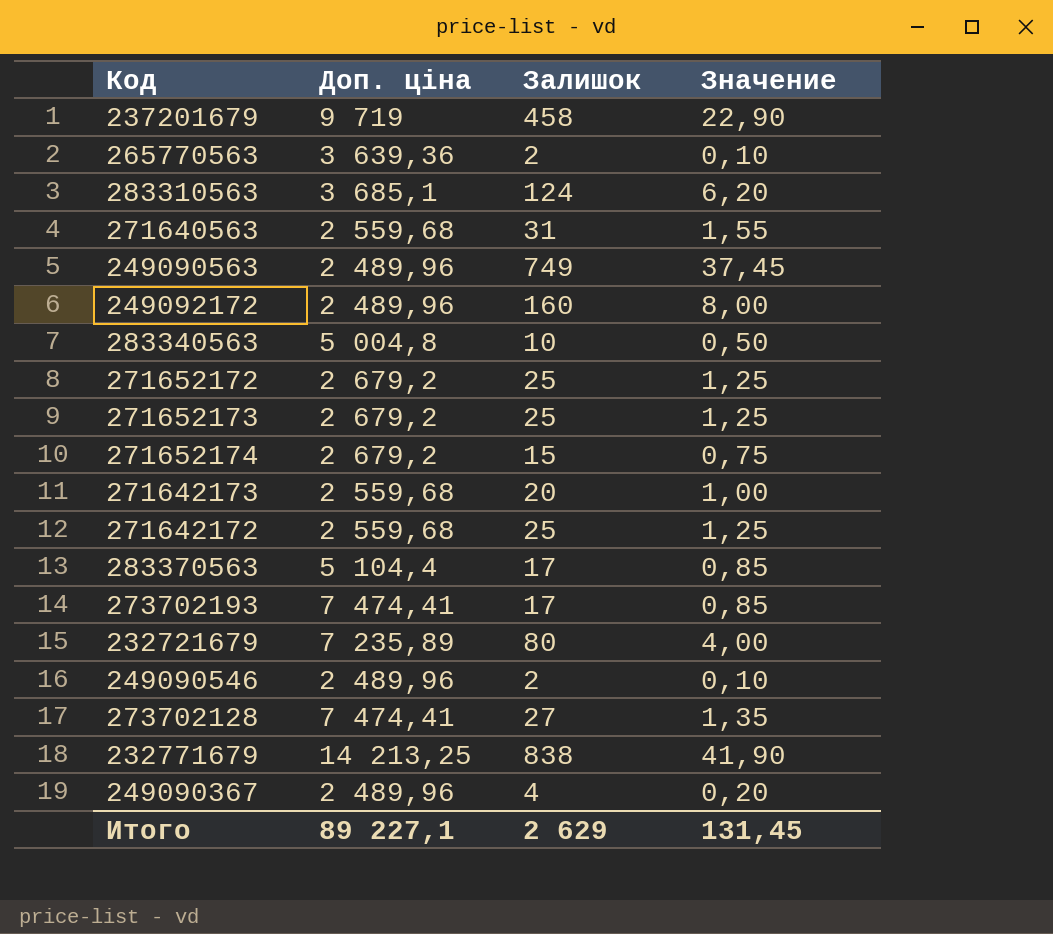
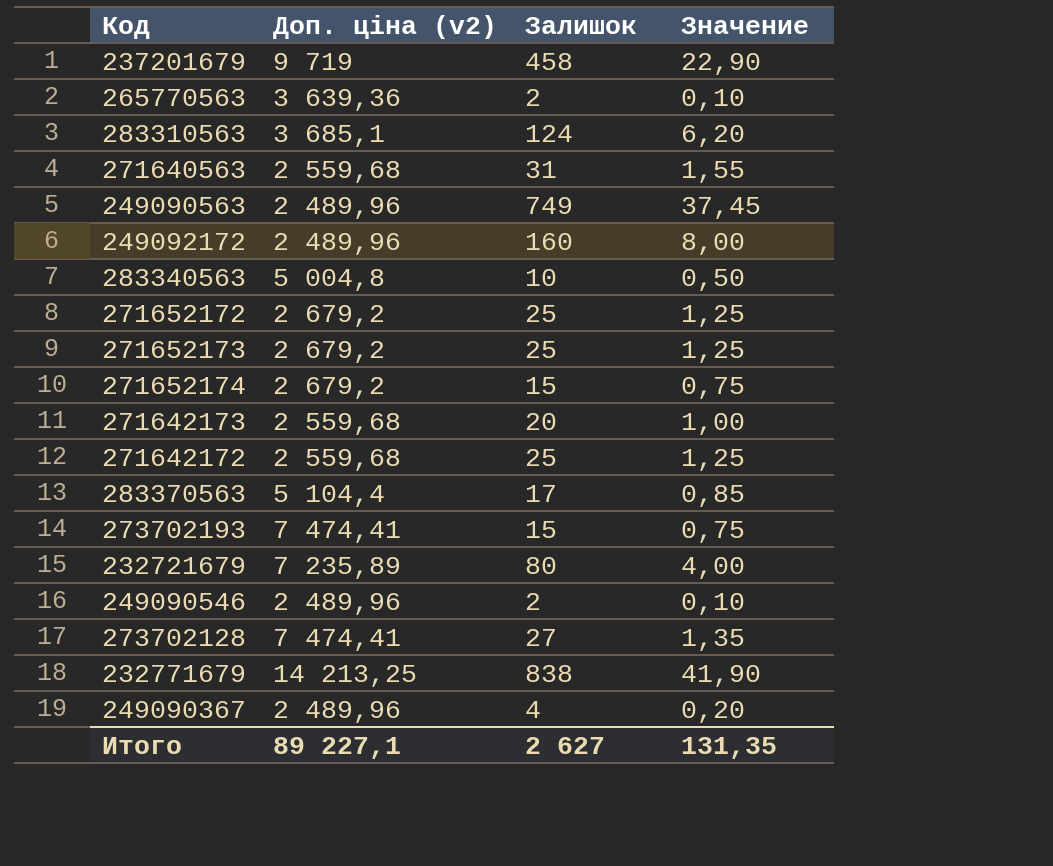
column name: Доп. ціна -> Доп. ціна (v2)
273702193 | Залишок: 17 -> 15
273702193 | Значение: 0,85 -> 0,75
Итого | Залишок: 2 629 -> 2 627
Итого | Значение: 131,45 -> 131,35

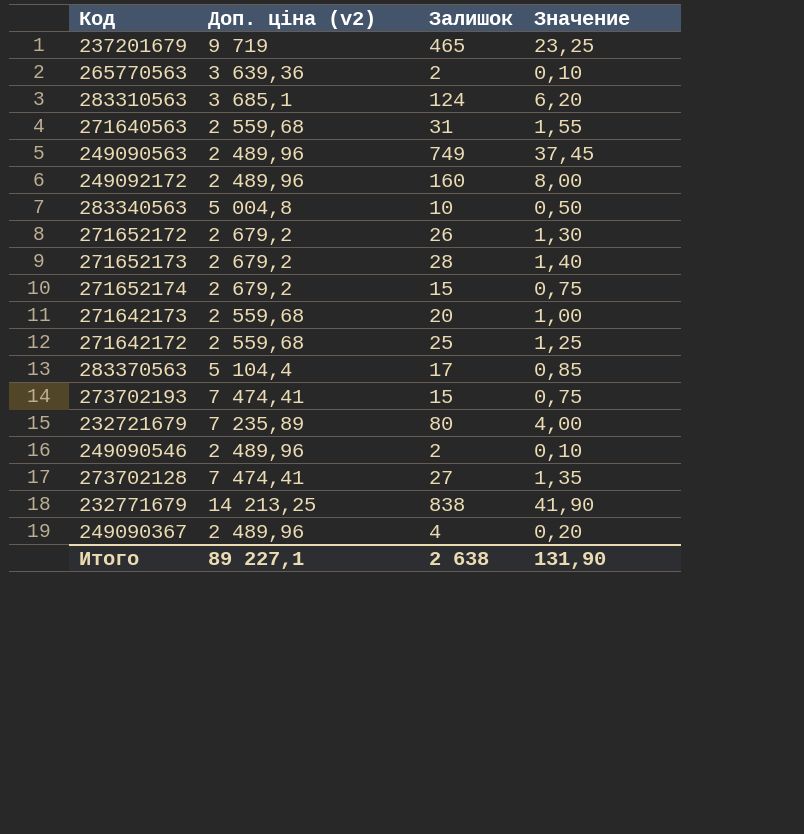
237201679 | Залишок: 458 -> 465
237201679 | Значение: 22,90 -> 23,25
271652172 | Залишок: 25 -> 26
271652172 | Значение: 1,25 -> 1,30
271652173 | Залишок: 25 -> 28
271652173 | Значение: 1,25 -> 1,40
Итого | Залишок: 2 627 -> 2 638
Итого | Значение: 131,35 -> 131,90

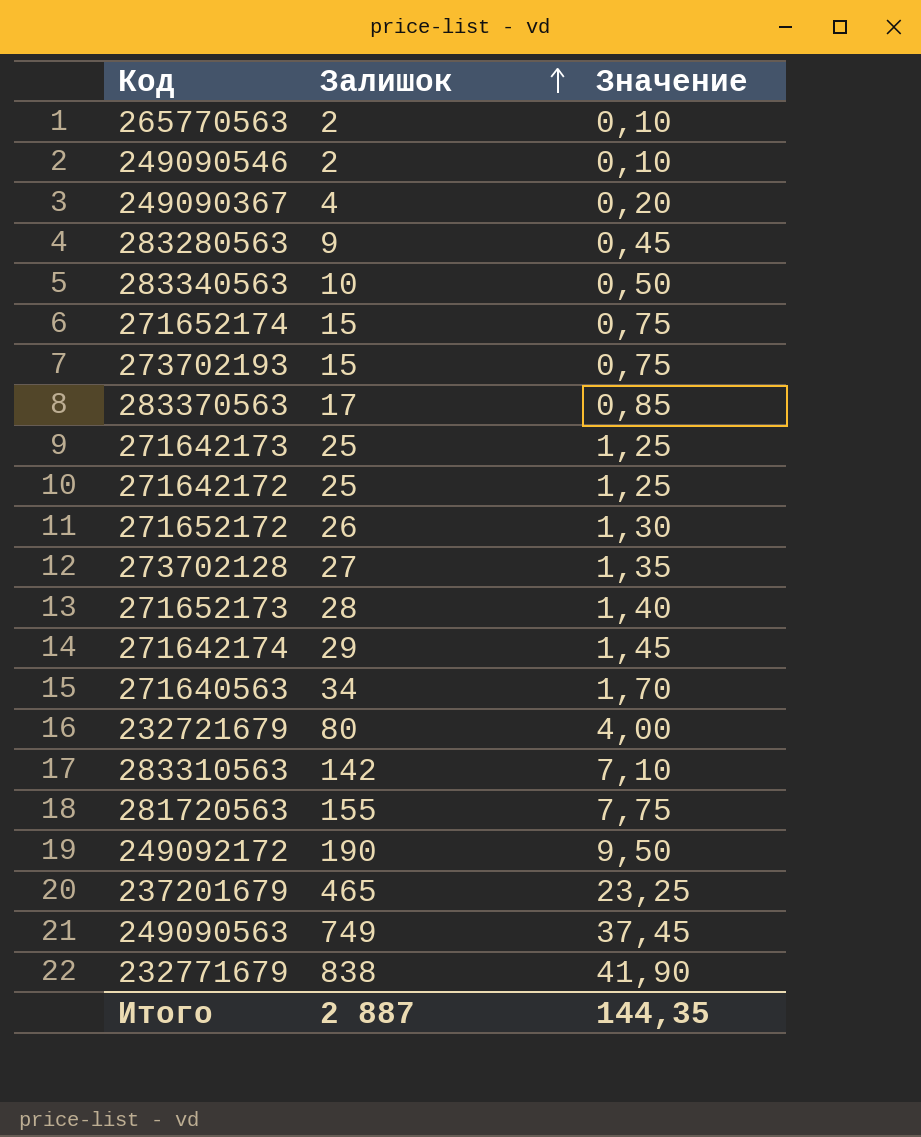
row order: none -> Залишок ascending
column Доп. ціна (v2) | position: 2 -> none
row 283280563: none -> 9 | 0,45
271642173 | Залишок: 20 -> 25
271642173 | Значение: 1,00 -> 1,25
row 271642174: none -> 29 | 1,45
271640563 | Залишок: 31 -> 34
271640563 | Значение: 1,55 -> 1,70
283310563 | Залишок: 124 -> 142
283310563 | Значение: 6,20 -> 7,10
row 281720563: none -> 155 | 7,75
249092172 | Залишок: 160 -> 190
249092172 | Значение: 8,00 -> 9,50
Итого | Залишок: 2 638 -> 2 887
Итого | Значение: 131,90 -> 144,35

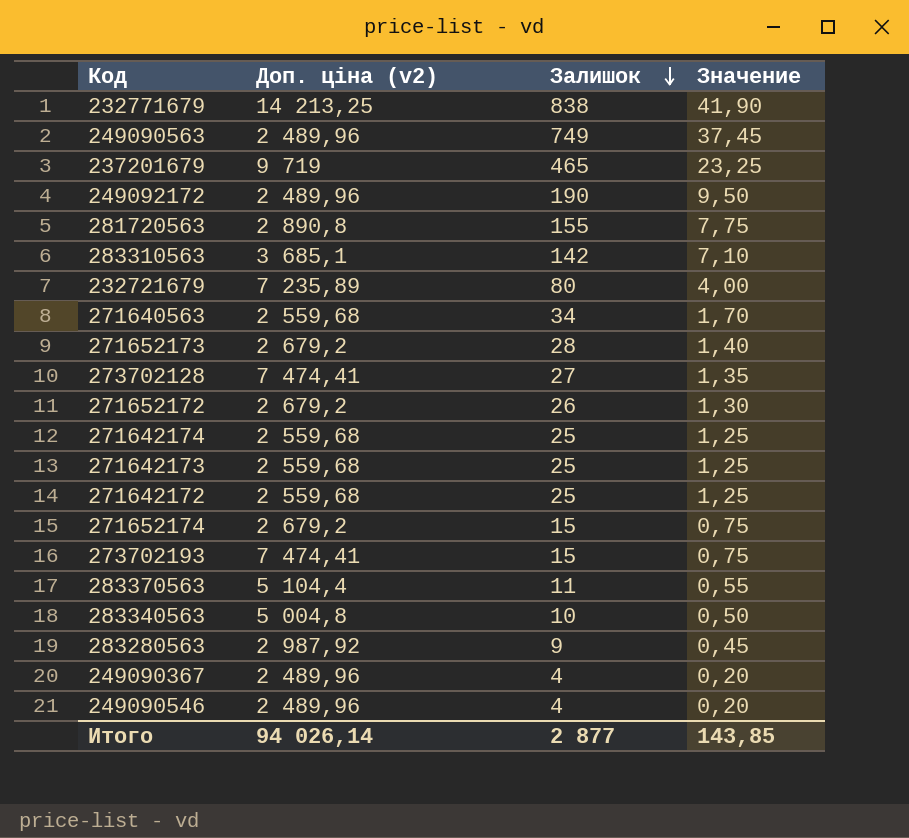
row order: Залишок ascending -> Залишок descending
column Доп. ціна (v2) | position: none -> 2
row 265770563: 2 | 0,10 -> none
271642174 | Залишок: 29 -> 25
271642174 | Значение: 1,45 -> 1,25
283370563 | Залишок: 17 -> 11
283370563 | Значение: 0,85 -> 0,55
249090546 | Залишок: 2 -> 4
249090546 | Значение: 0,10 -> 0,20
Итого | Залишок: 2 887 -> 2 877
Итого | Значение: 144,35 -> 143,85

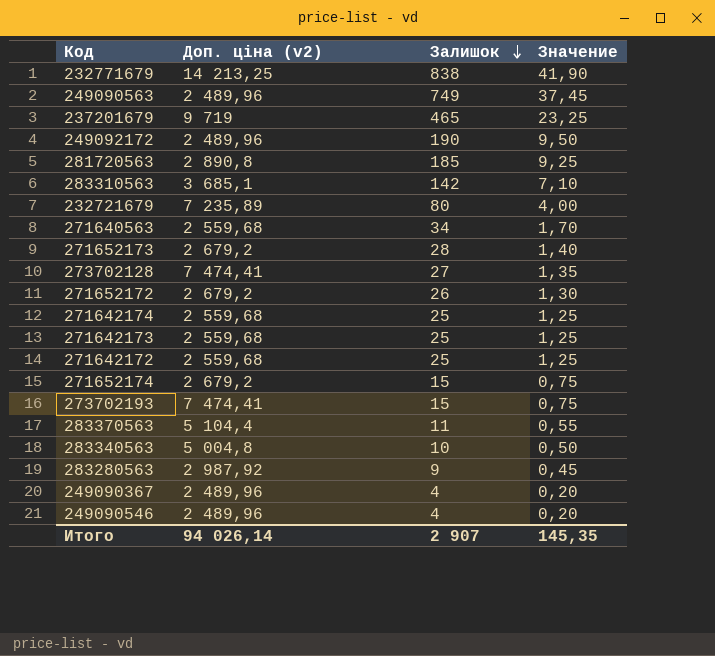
281720563 | Залишок: 155 -> 185
281720563 | Значение: 7,75 -> 9,25
Итого | Залишок: 2 877 -> 2 907
Итого | Значение: 143,85 -> 145,35

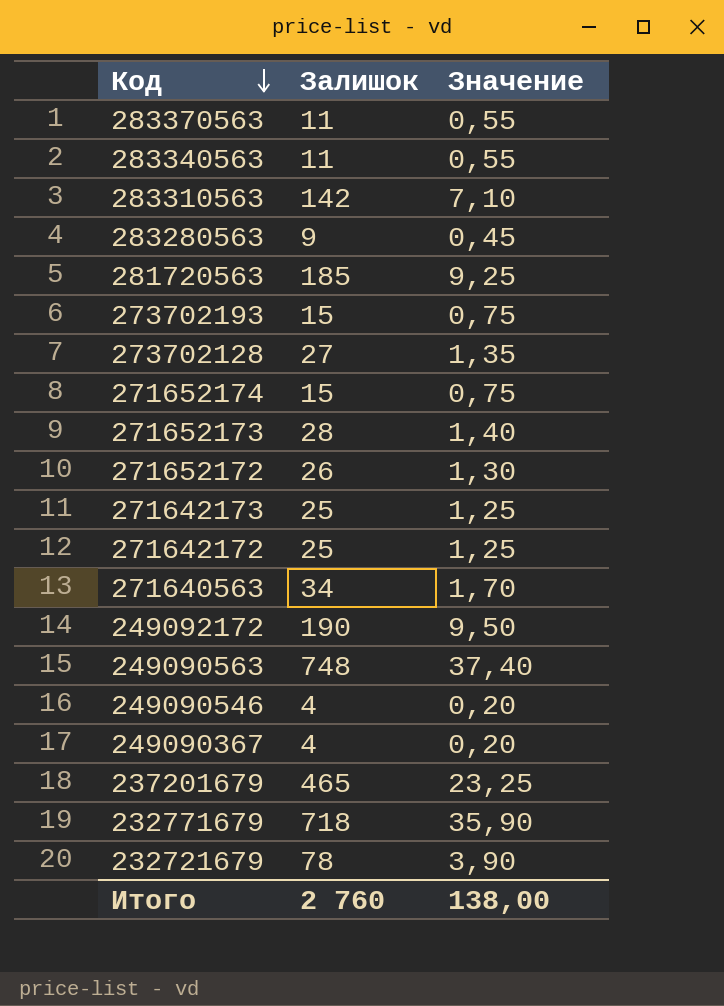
row order: Залишок descending -> Код descending
column Доп. ціна (v2) | position: 2 -> none
row 271642174: 2 559,68 | 25 | 1,25 -> none
283340563 | Залишок: 10 -> 11
283340563 | Значение: 0,50 -> 0,55
249090563 | Залишок: 749 -> 748
249090563 | Значение: 37,45 -> 37,40
232771679 | Залишок: 838 -> 718
232771679 | Значение: 41,90 -> 35,90
232721679 | Залишок: 80 -> 78
232721679 | Значение: 4,00 -> 3,90
Итого | Залишок: 2 907 -> 2 760
Итого | Значение: 145,35 -> 138,00

